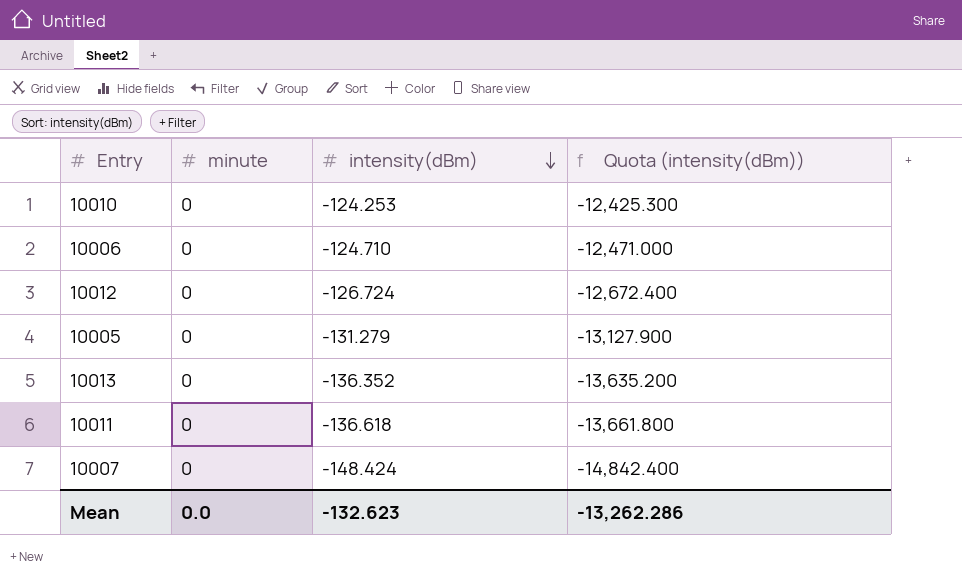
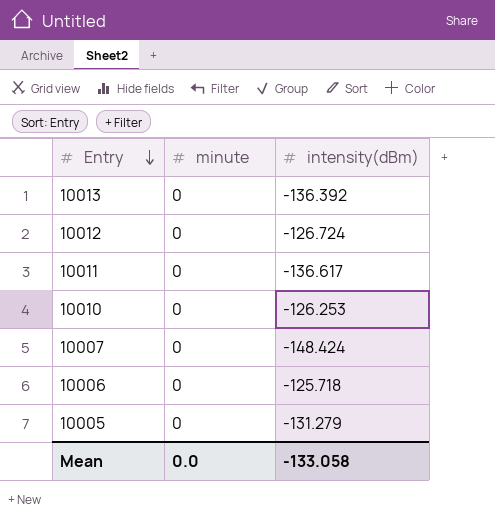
row order: intensity(dBm) descending -> Entry descending
column Quota (intensity(dBm)) | formula: [intensity(dBm)] * 100 -> none
10013 | intensity(dBm): -136.352 -> -136.392
10011 | intensity(dBm): -136.618 -> -136.617
10010 | intensity(dBm): -124.253 -> -126.253
10006 | intensity(dBm): -124.710 -> -125.718
Mean | intensity(dBm): -132.623 -> -133.058

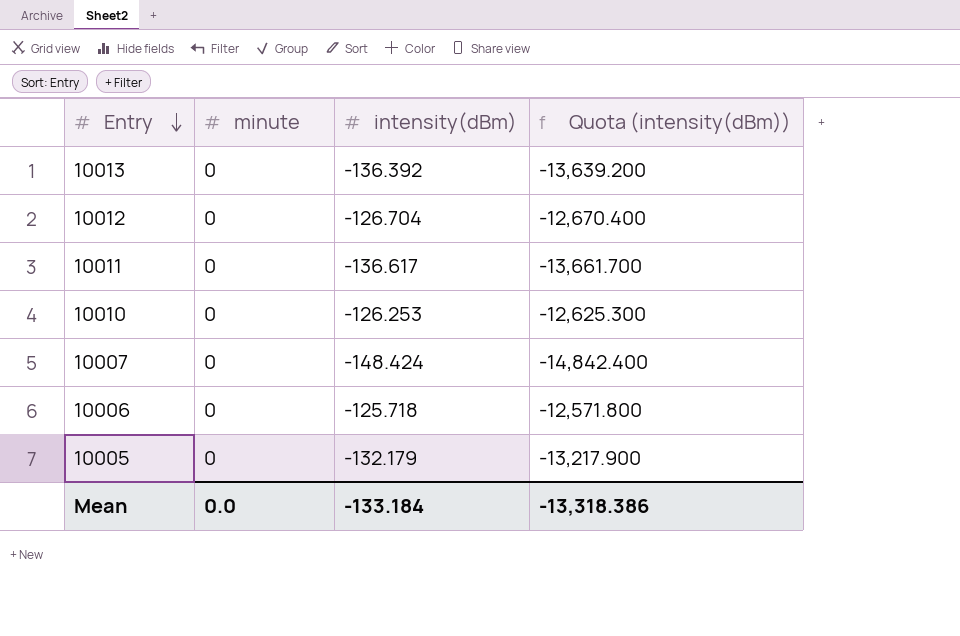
column Quota (intensity(dBm)) | formula: none -> [intensity(dBm)] * 100
10012 | intensity(dBm): -126.724 -> -126.704
10005 | intensity(dBm): -131.279 -> -132.179
Mean | intensity(dBm): -133.058 -> -133.184

